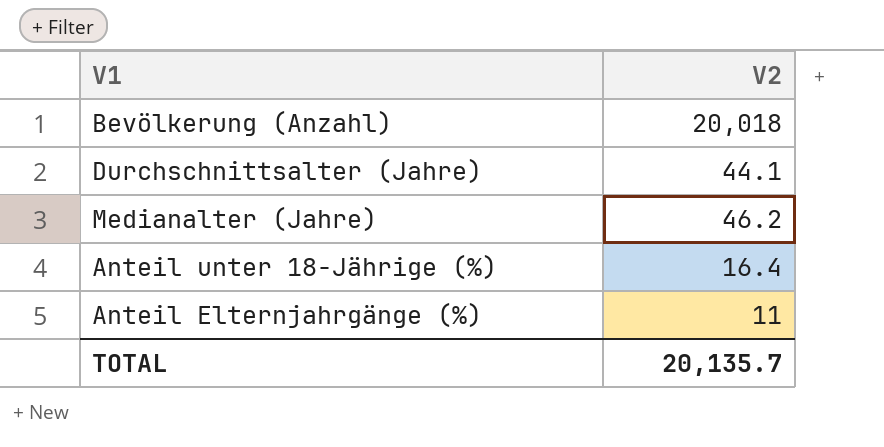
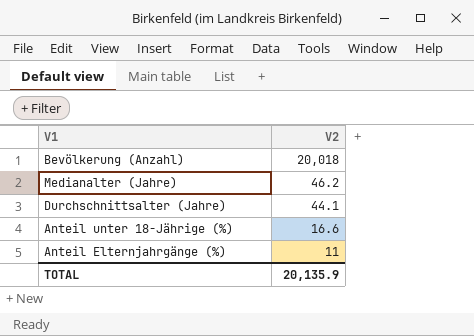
row order: none -> V2 descending
Anteil unter 18-Jährige (%) | V2: 16.4 -> 16.6
TOTAL | V2: 20,135.7 -> 20,135.9

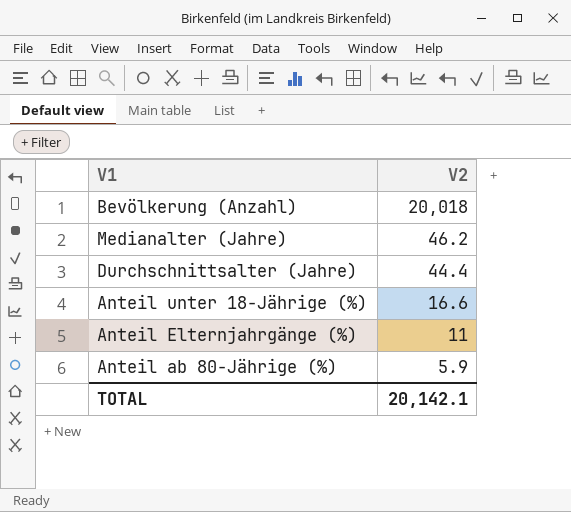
Durchschnittsalter (Jahre) | V2: 44.1 -> 44.4
row Anteil ab 80-Jährige (%): none -> 5.9
TOTAL | V2: 20,135.9 -> 20,142.1

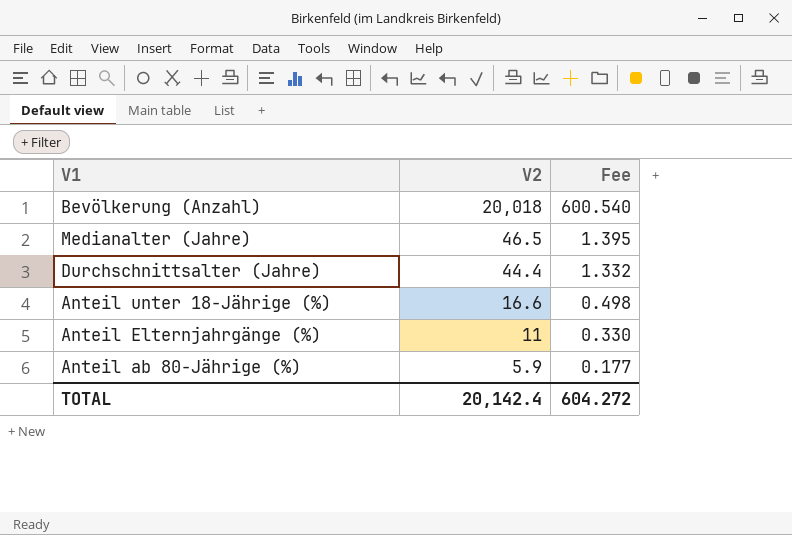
column Fee | formula: none -> [V2] * 0.03
Medianalter (Jahre) | V2: 46.2 -> 46.5
TOTAL | V2: 20,142.1 -> 20,142.4

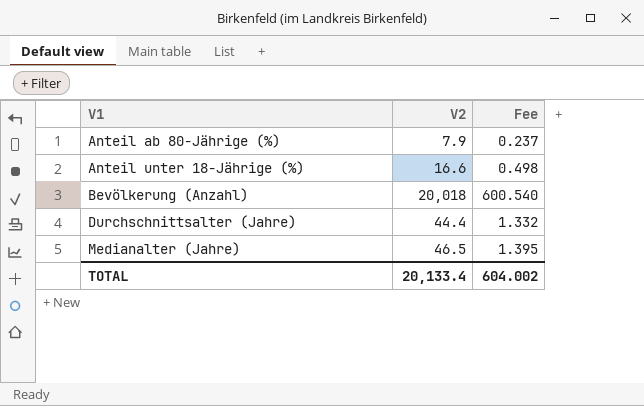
row order: V2 descending -> V1 ascending
row Anteil Elternjahrgänge (%): 11 | 0.330 -> none
Anteil ab 80-Jährige (%) | V2: 5.9 -> 7.9
Anteil ab 80-Jährige (%) | Fee: 0.177 -> 0.237
TOTAL | V2: 20,142.4 -> 20,133.4
TOTAL | Fee: 604.272 -> 604.002

